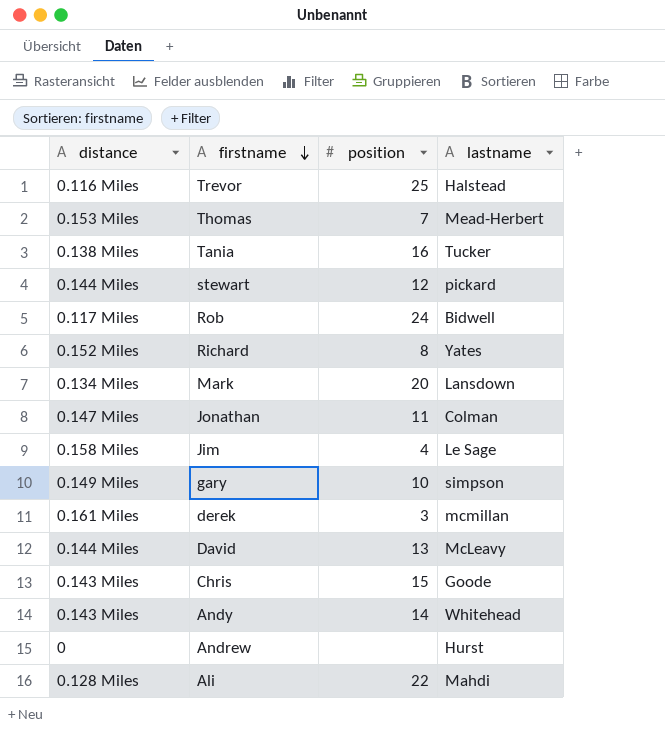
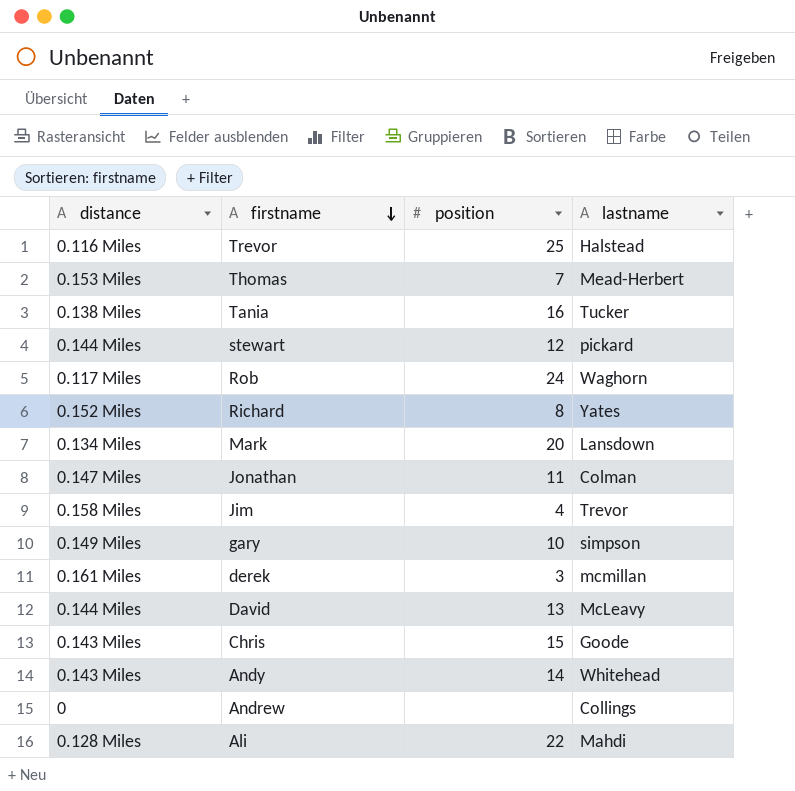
Rob | lastname: Bidwell -> Waghorn
Jim | lastname: Le Sage -> Trevor
Andrew | lastname: Hurst -> Collings

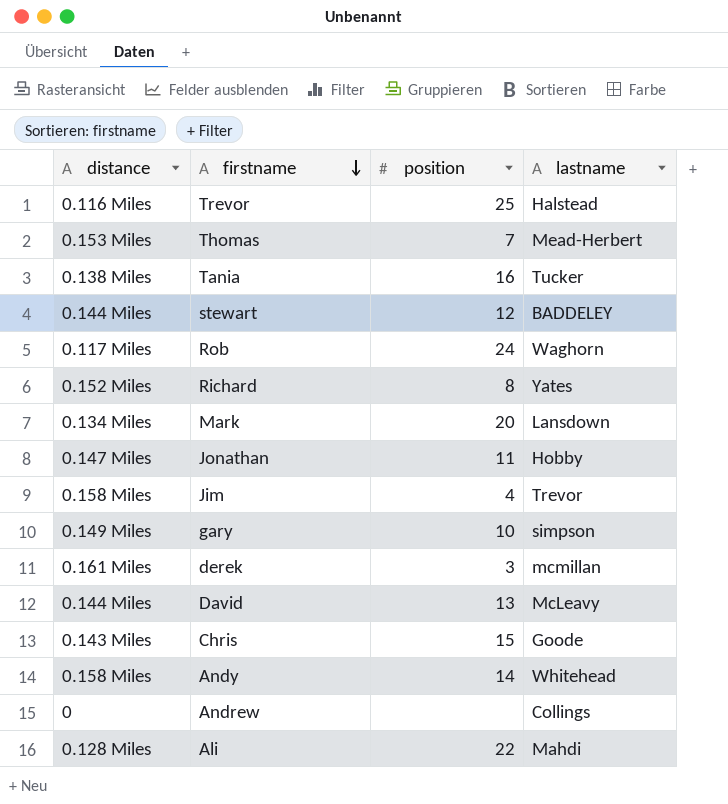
stewart | lastname: pickard -> BADDELEY
Jonathan | lastname: Colman -> Hobby
Andy | distance: 0.143 Miles -> 0.158 Miles

